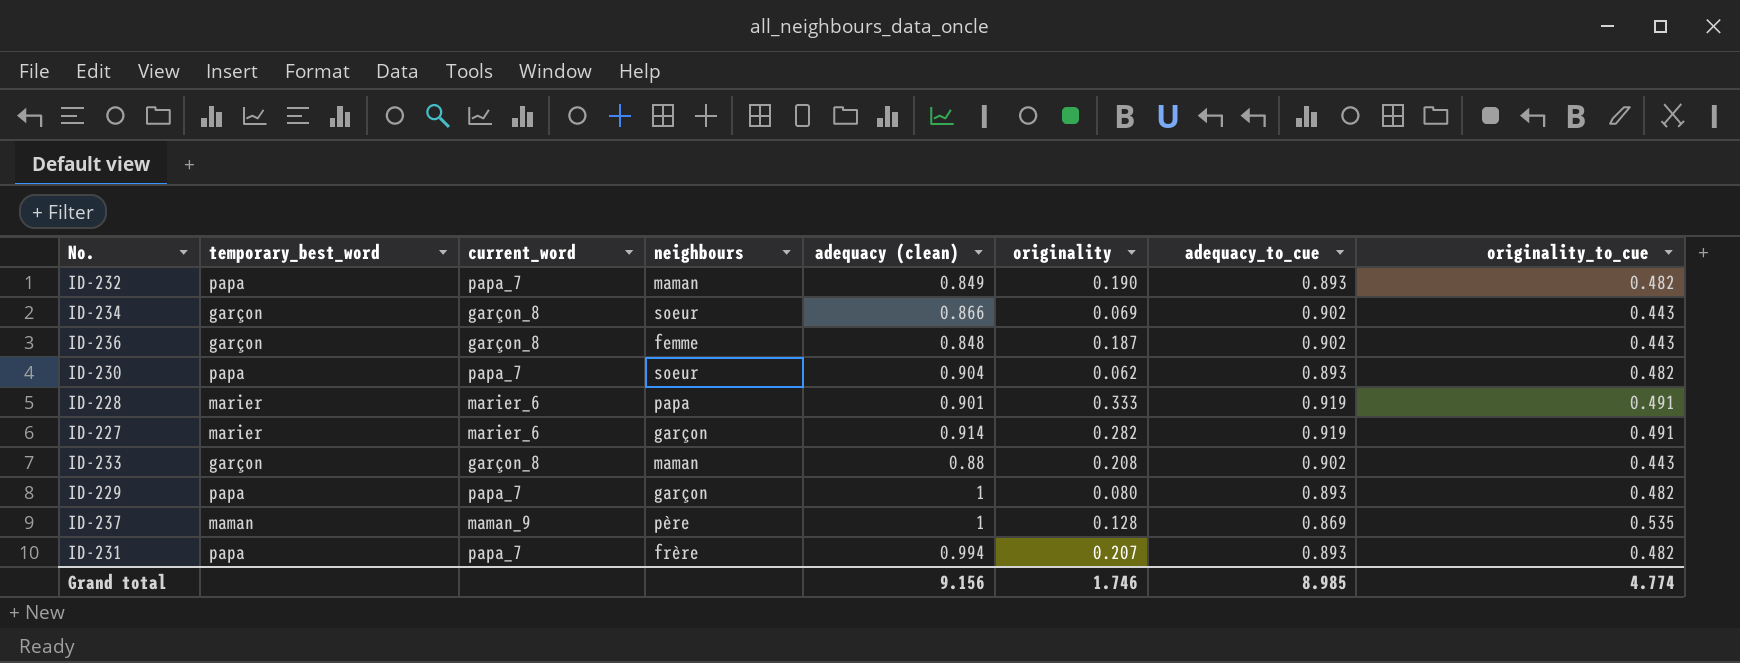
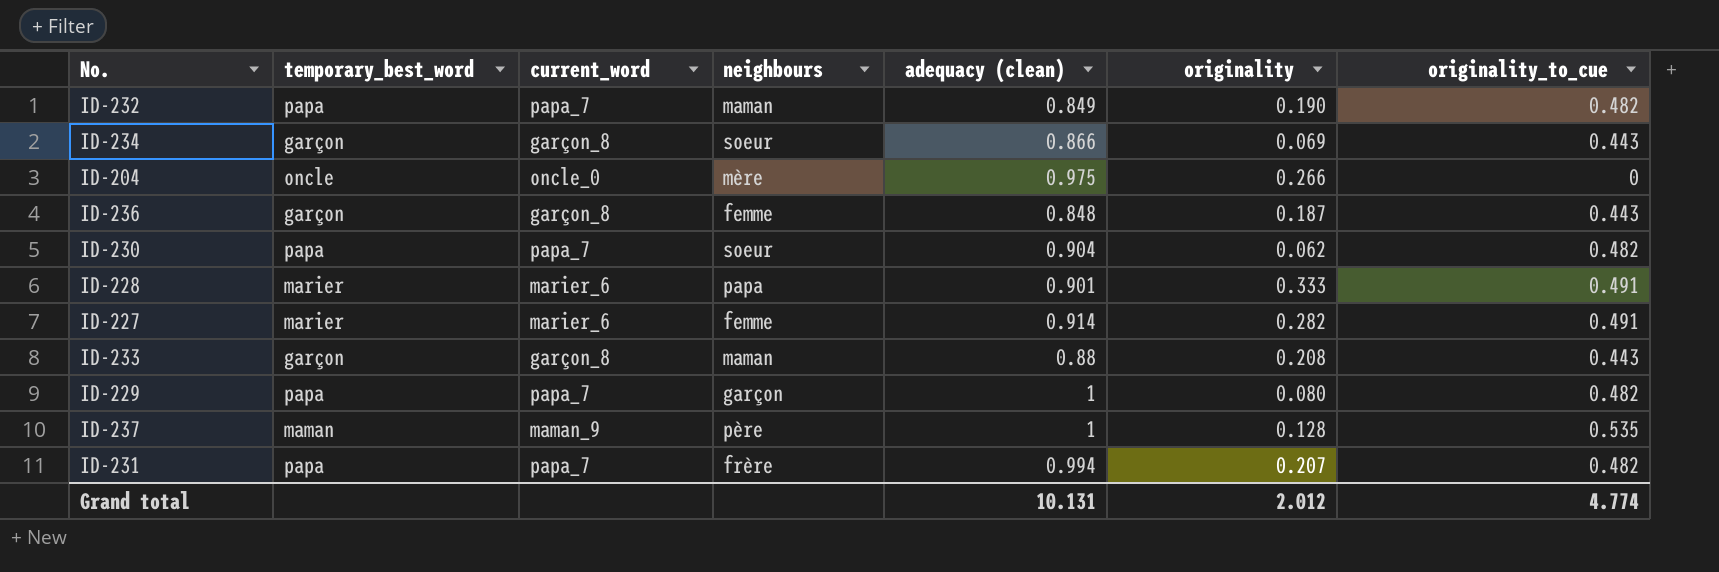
column adequacy_to_cue | position: 7 -> none
row ID-204: none -> oncle | oncle_0 | mère | 0.975 | 0.266 | 0
ID-227 | neighbours: garçon -> femme
Grand total | adequacy (clean): 9.156 -> 10.131
Grand total | originality: 1.746 -> 2.012

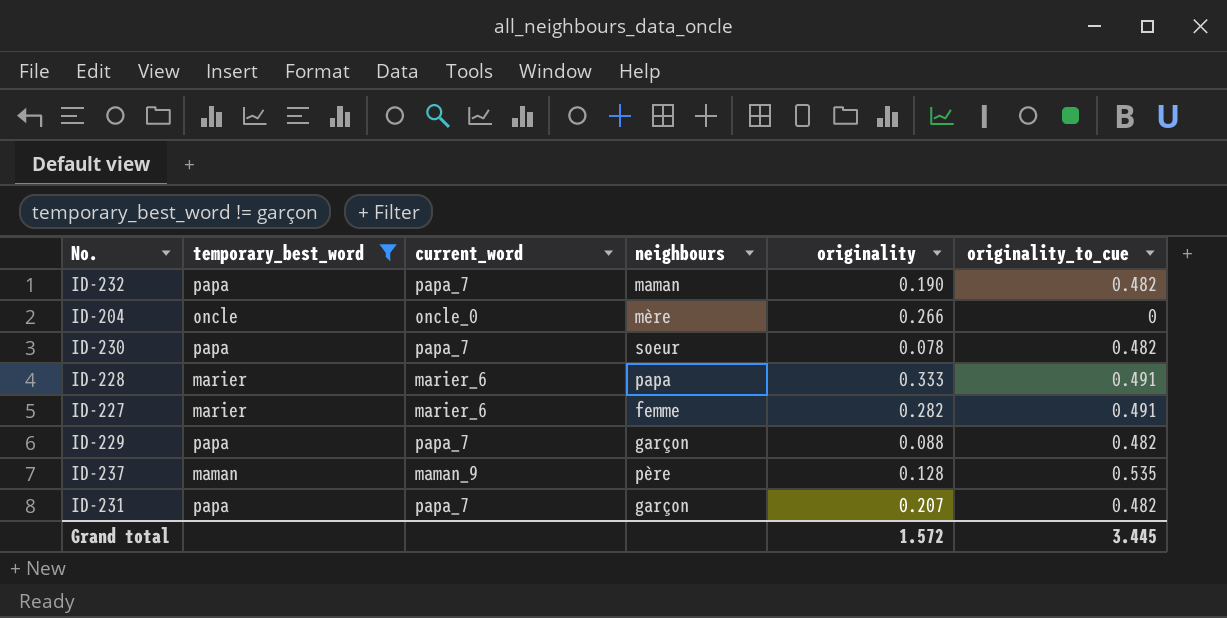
filter: none -> temporary_best_word != garçon
column adequacy (clean) | position: 5 -> none
ID-230 | originality: 0.062 -> 0.078
ID-229 | originality: 0.080 -> 0.088
ID-231 | neighbours: frère -> garçon
Grand total | originality: 2.012 -> 1.572
Grand total | originality_to_cue: 4.774 -> 3.445

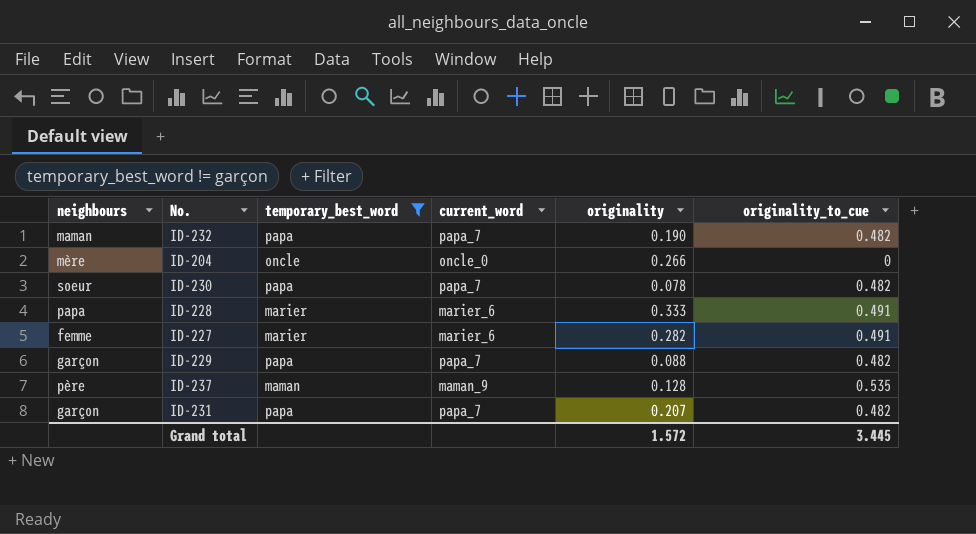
column neighbours | position: 4 -> 1

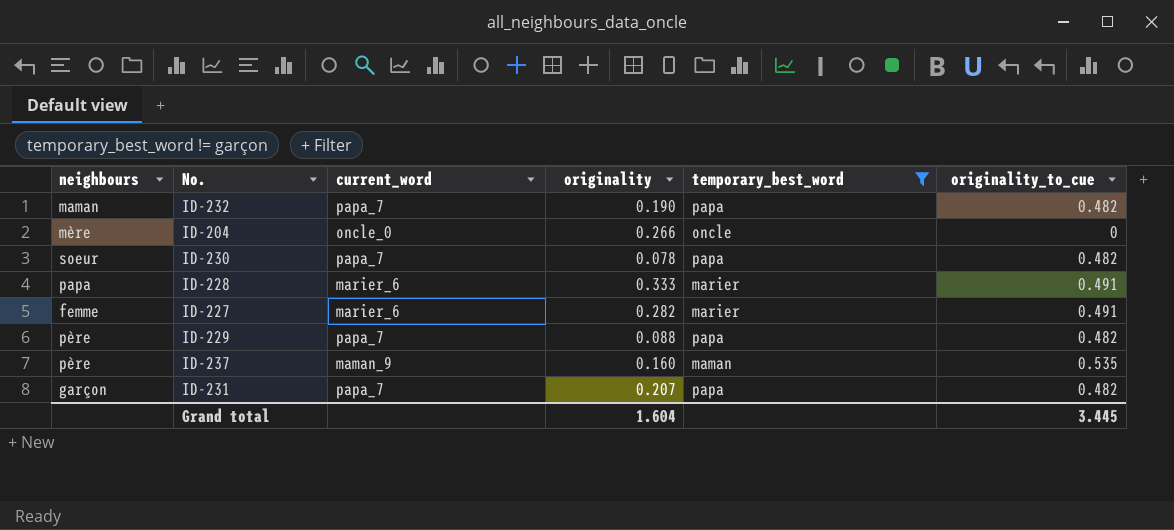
column temporary_best_word | position: 3 -> 5
ID-229 | neighbours: garçon -> père
ID-237 | originality: 0.128 -> 0.160
Grand total | originality: 1.572 -> 1.604

